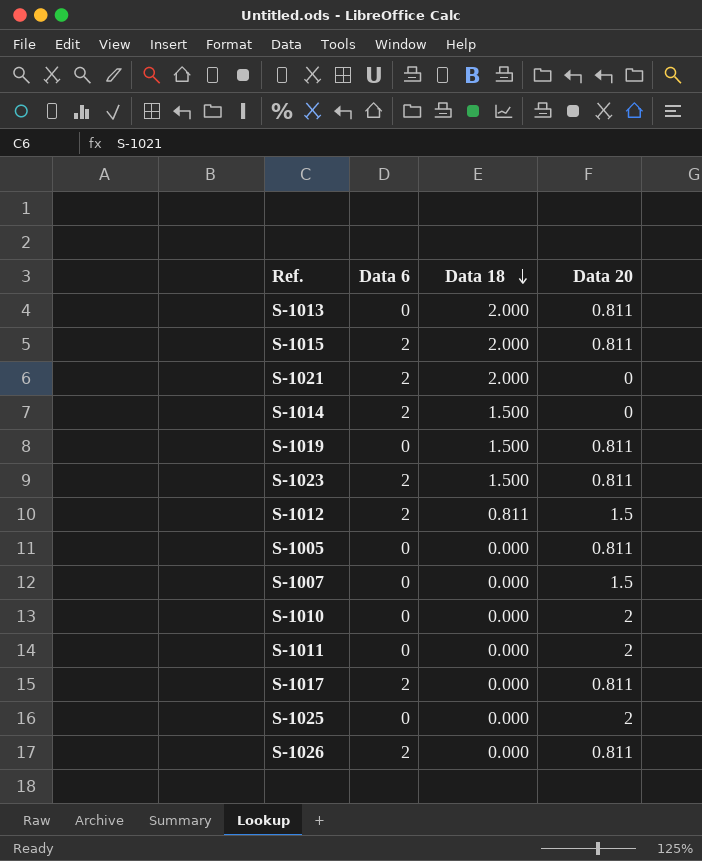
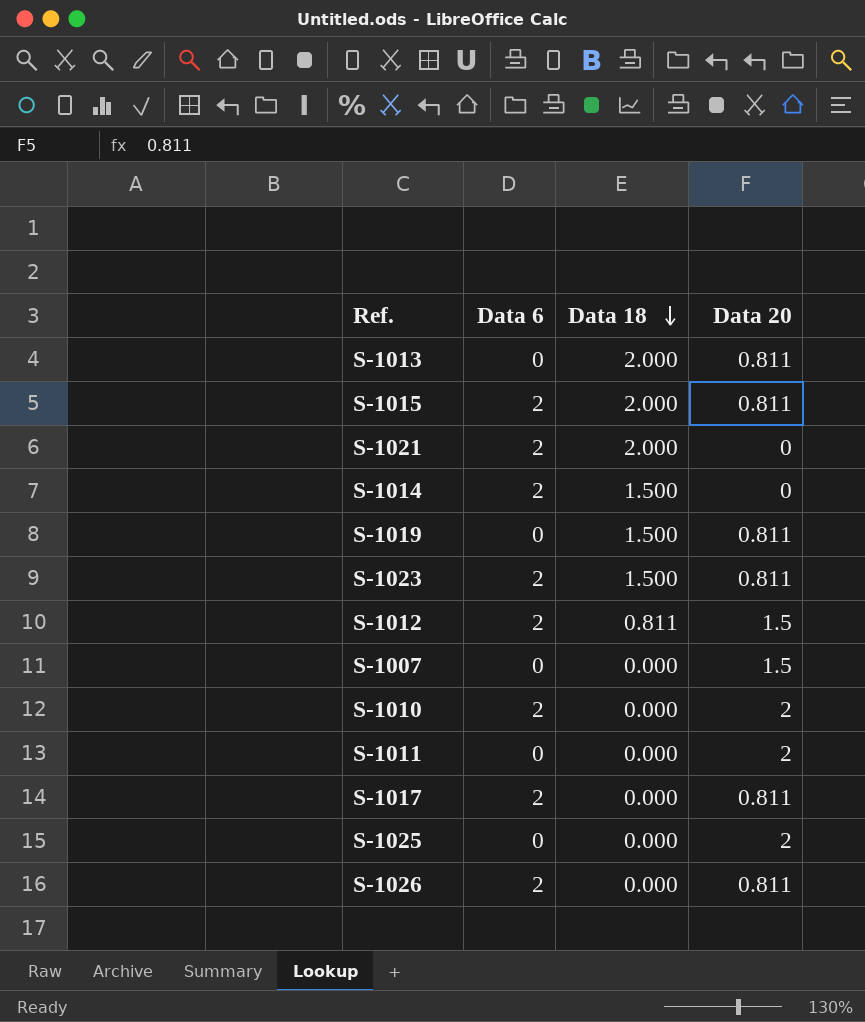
row S-1005: 0 | 0.000 | 0.811 -> none
S-1010 | Data 6: 0 -> 2

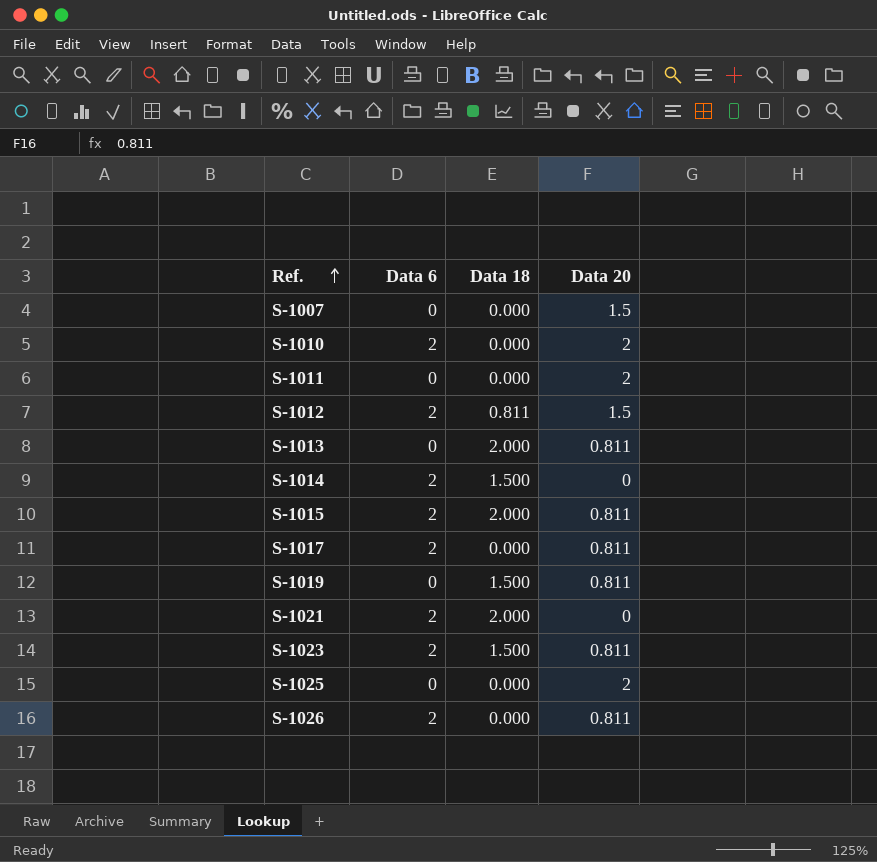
row order: Data 18 descending -> Ref. ascending

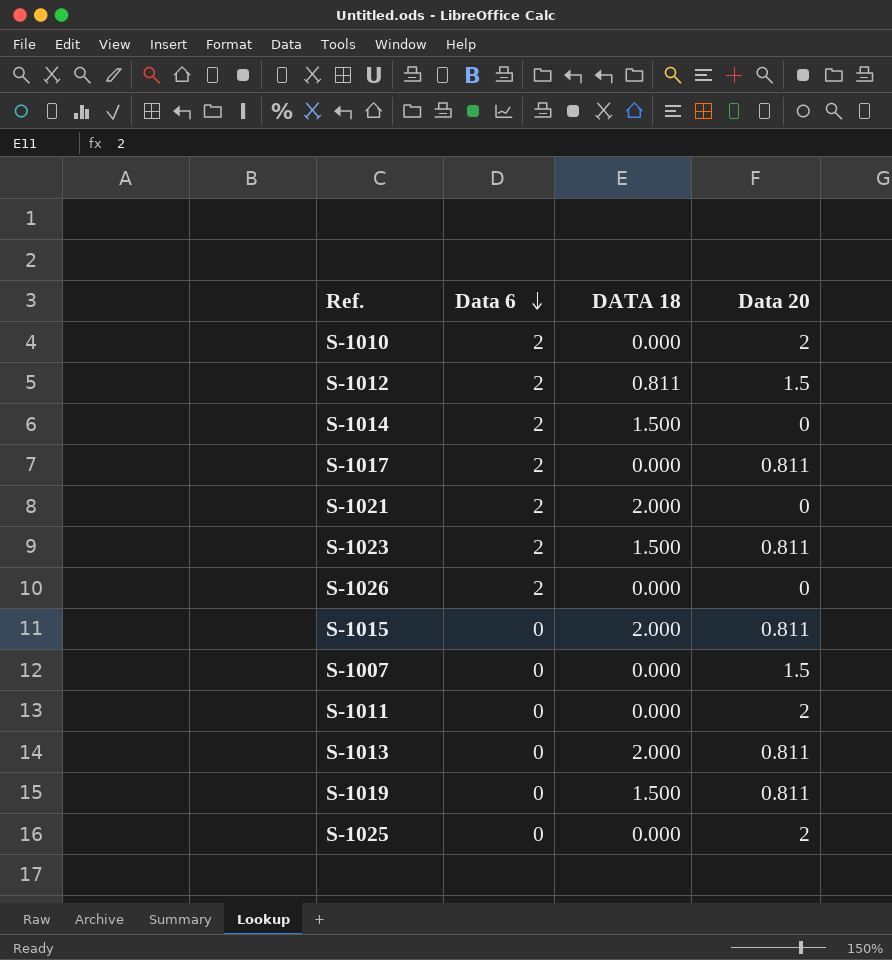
row order: Ref. ascending -> Data 6 descending
column name: Data 18 -> DATA 18
S-1026 | Data 20: 0.811 -> 0
S-1015 | Data 6: 2 -> 0

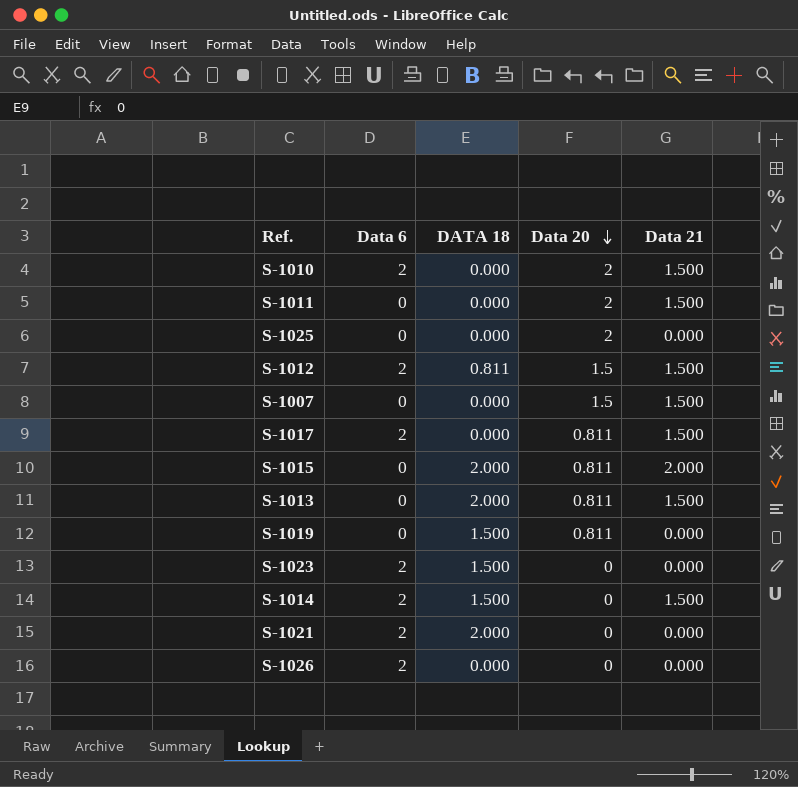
row order: Data 6 descending -> Data 20 descending
column Data 21 | position: none -> 5
S-1023 | Data 20: 0.811 -> 0

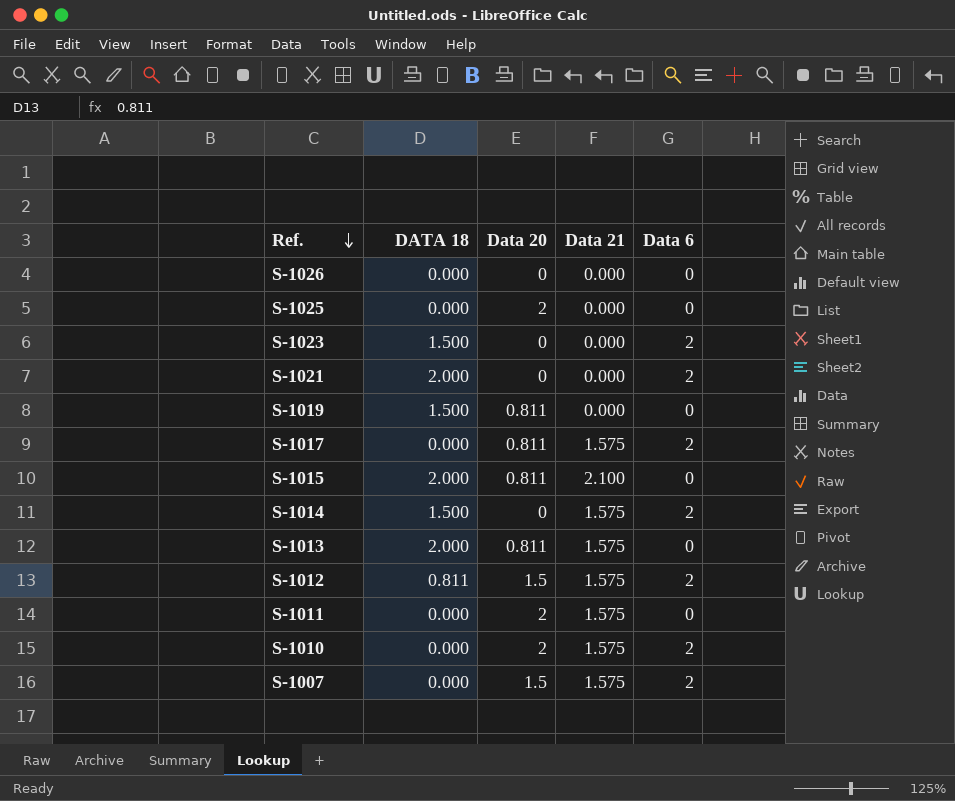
row order: Data 20 descending -> Ref. descending
column Data 6 | position: 2 -> 5
S-1026 | Data 6: 2 -> 0
S-1017 | Data 21: 1.500 -> 1.575
S-1015 | Data 21: 2.000 -> 2.100
S-1014 | Data 21: 1.500 -> 1.575
S-1013 | Data 21: 1.500 -> 1.575
S-1012 | Data 21: 1.500 -> 1.575
S-1011 | Data 21: 1.500 -> 1.575
S-1010 | Data 21: 1.500 -> 1.575
S-1007 | Data 21: 1.500 -> 1.575
S-1007 | Data 6: 0 -> 2

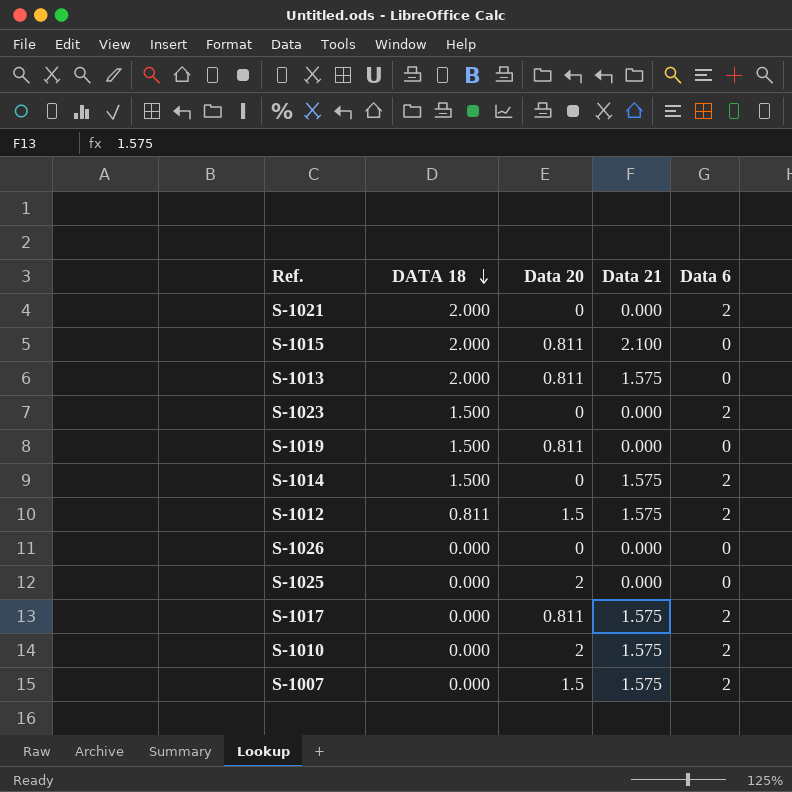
row order: Ref. descending -> DATA 18 descending
row S-1011: 0.000 | 2 | 1.575 | 0 -> none

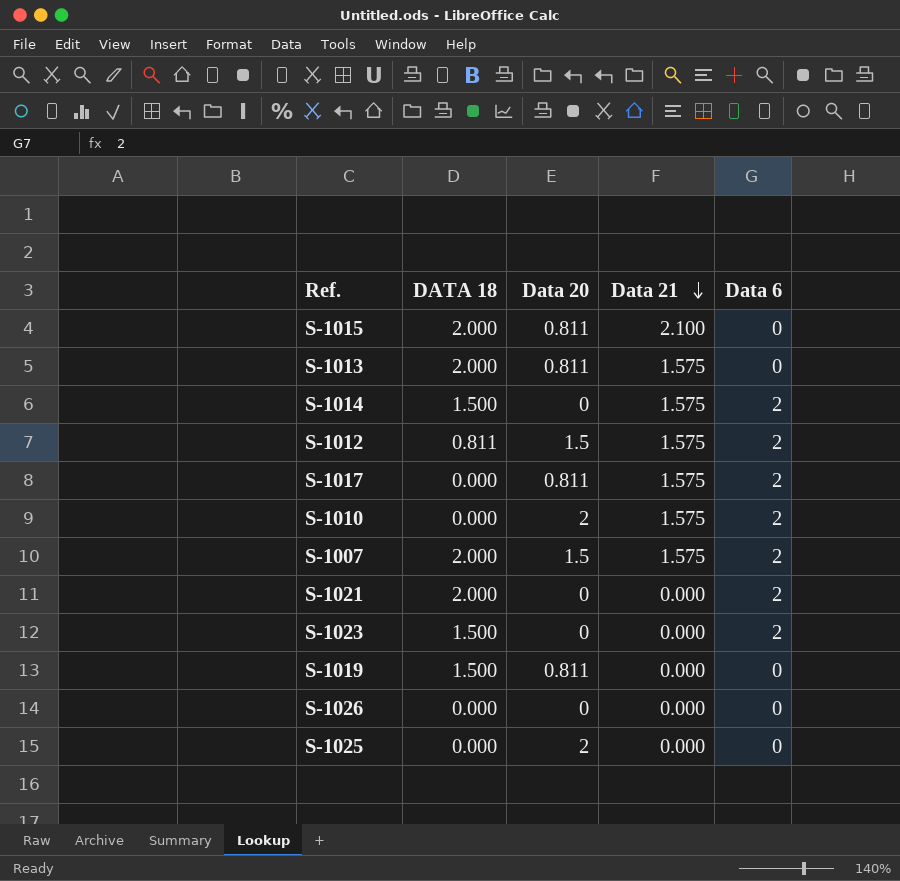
row order: DATA 18 descending -> Data 21 descending
S-1007 | DATA 18: 0.000 -> 2.000

